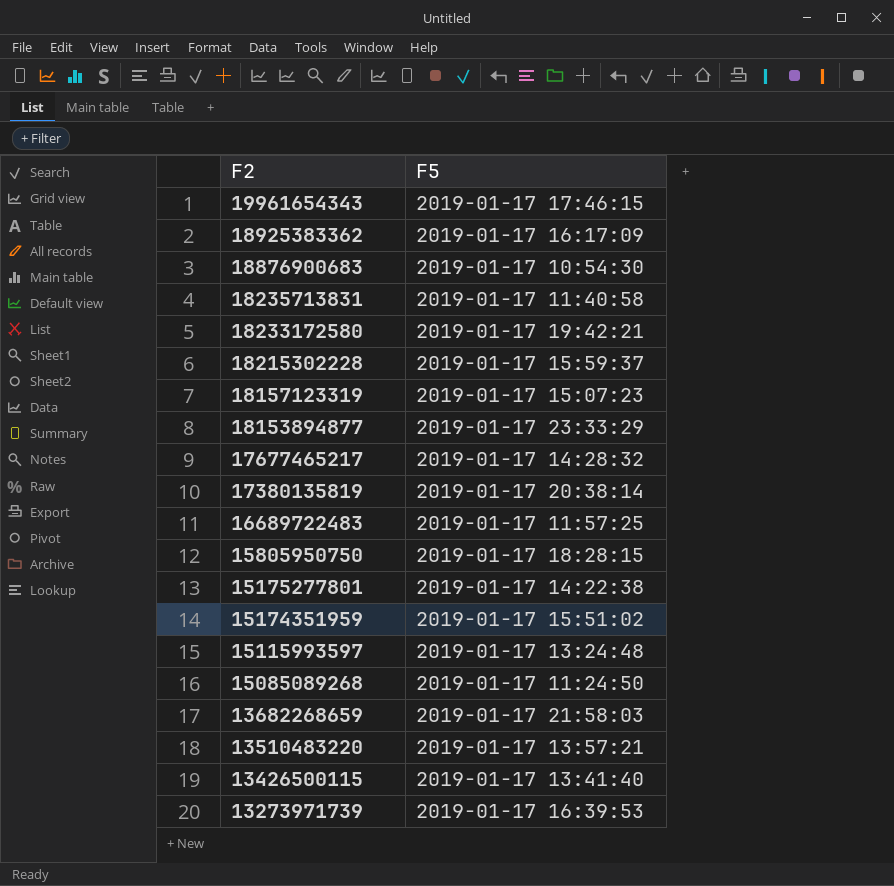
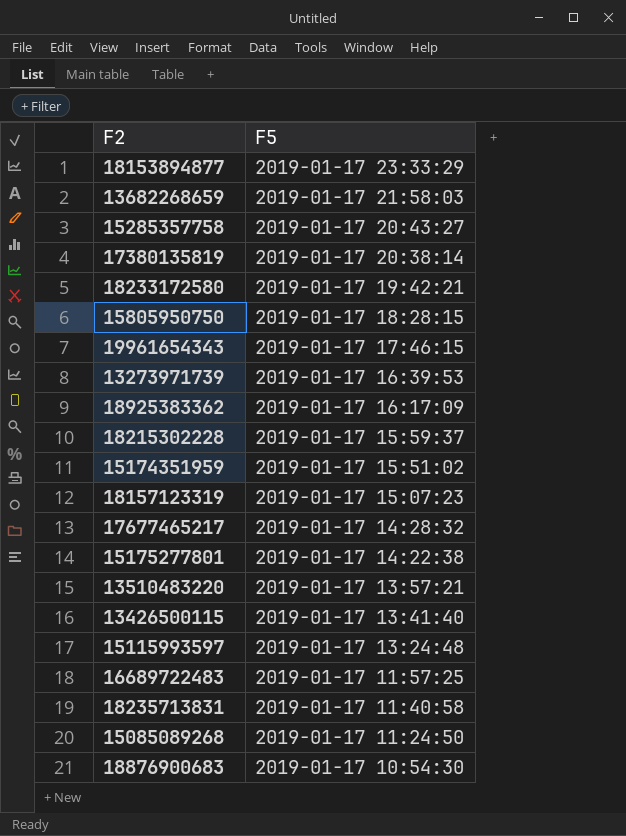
row order: F2 descending -> F5 descending
row 15285357758: none -> 2019-01-17 20:43:27

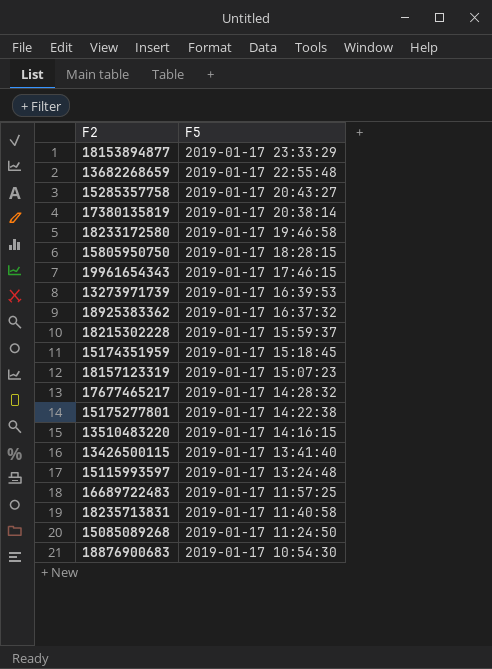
13682268659 | F5: 2019-01-17 21:58:03 -> 2019-01-17 22:55:48
18233172580 | F5: 2019-01-17 19:42:21 -> 2019-01-17 19:46:58
18925383362 | F5: 2019-01-17 16:17:09 -> 2019-01-17 16:37:32
15174351959 | F5: 2019-01-17 15:51:02 -> 2019-01-17 15:18:45
13510483220 | F5: 2019-01-17 13:57:21 -> 2019-01-17 14:16:15

